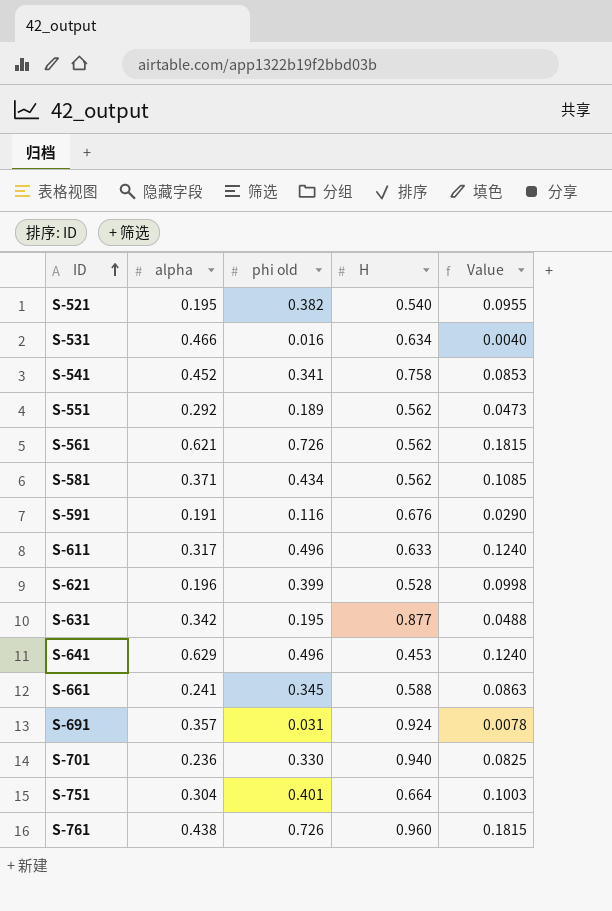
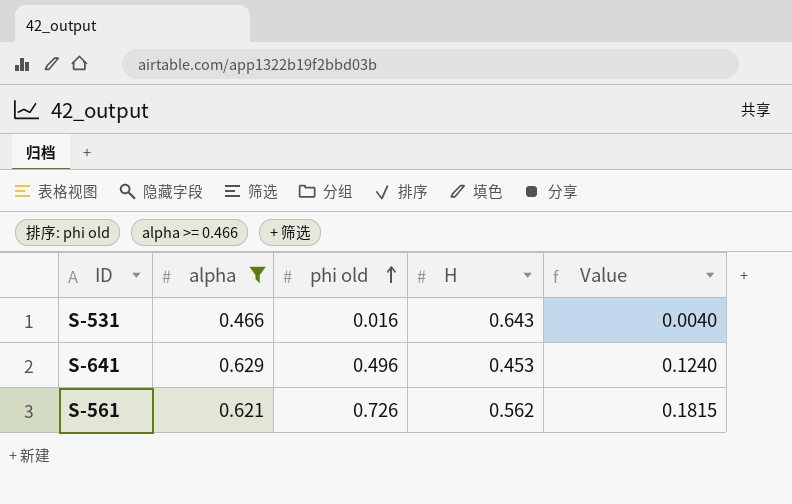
filter: none -> alpha >= 0.466
row order: ID ascending -> phi old ascending
S-531 | H: 0.634 -> 0.643

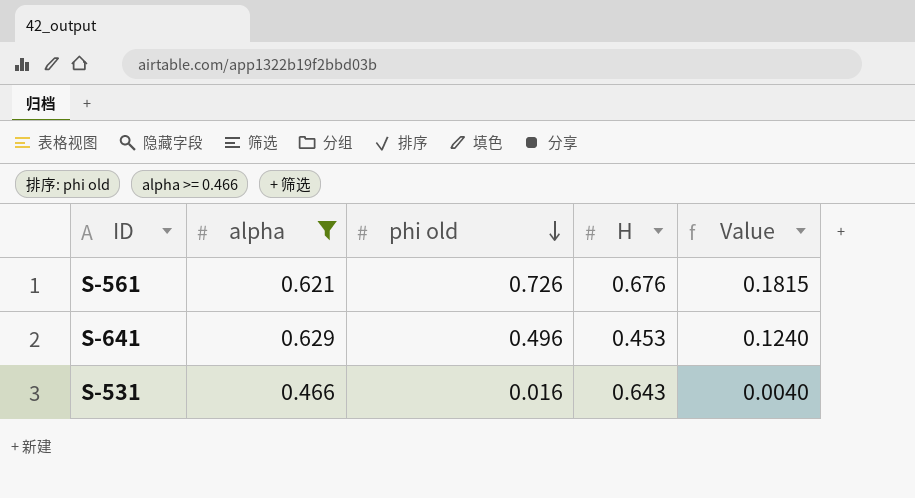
row order: phi old ascending -> phi old descending
S-561 | H: 0.562 -> 0.676

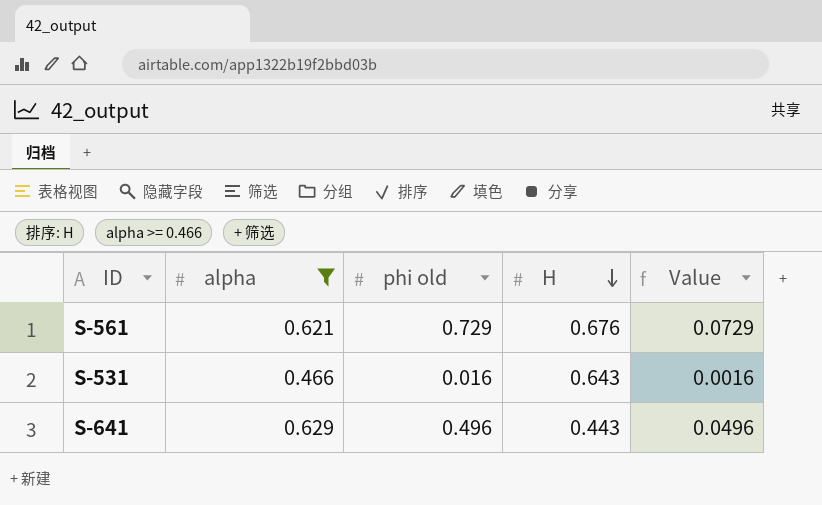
row order: phi old descending -> H descending
column Value | formula: [phi old] * 0.25 -> [phi old] * 0.1
S-561 | phi old: 0.726 -> 0.729
S-641 | H: 0.453 -> 0.443

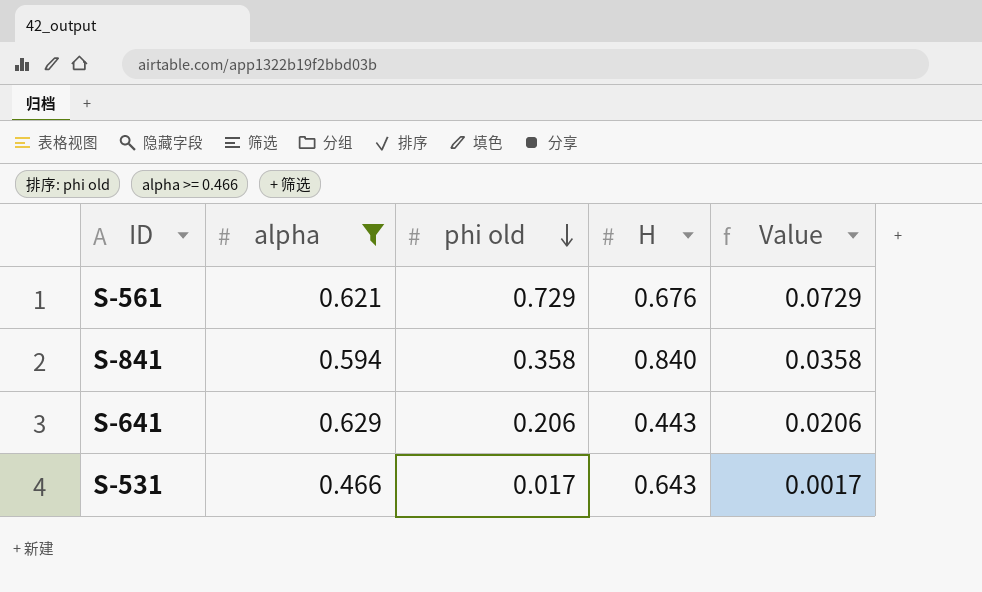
row order: H descending -> phi old descending
row S-841: none -> 0.594 | 0.358 | 0.840 | 0.0358
S-641 | phi old: 0.496 -> 0.206
S-641 | Value: 0.0496 -> 0.0206
S-531 | phi old: 0.016 -> 0.017
S-531 | Value: 0.0016 -> 0.0017

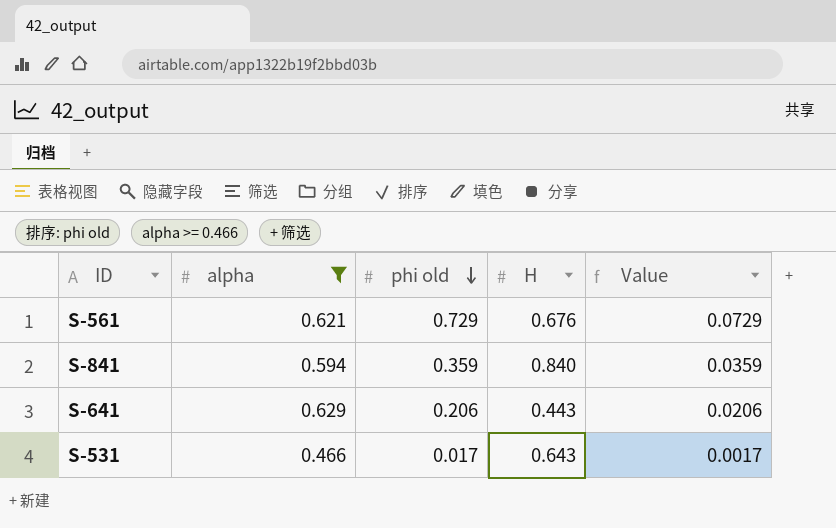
S-841 | phi old: 0.358 -> 0.359
S-841 | Value: 0.0358 -> 0.0359

